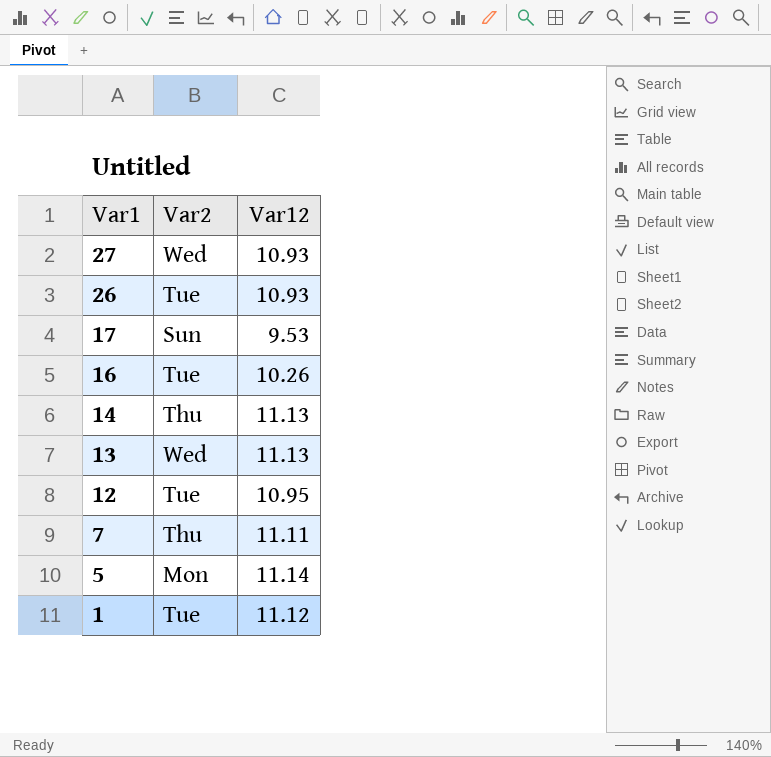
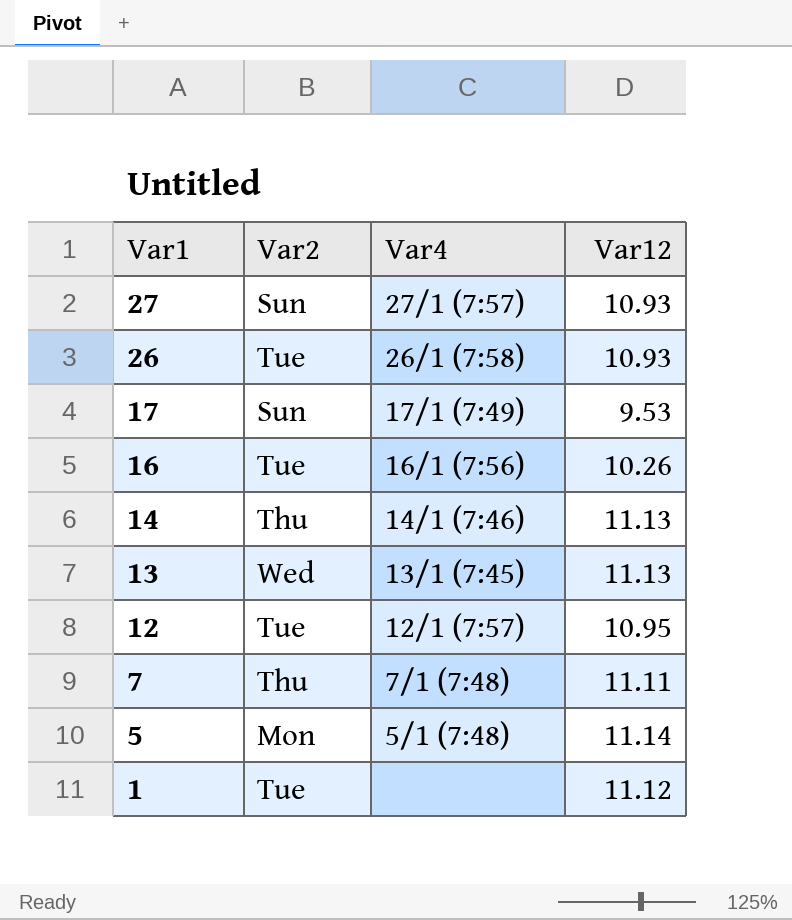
column Var4 | position: none -> 3
27 | Var2: Wed -> Sun

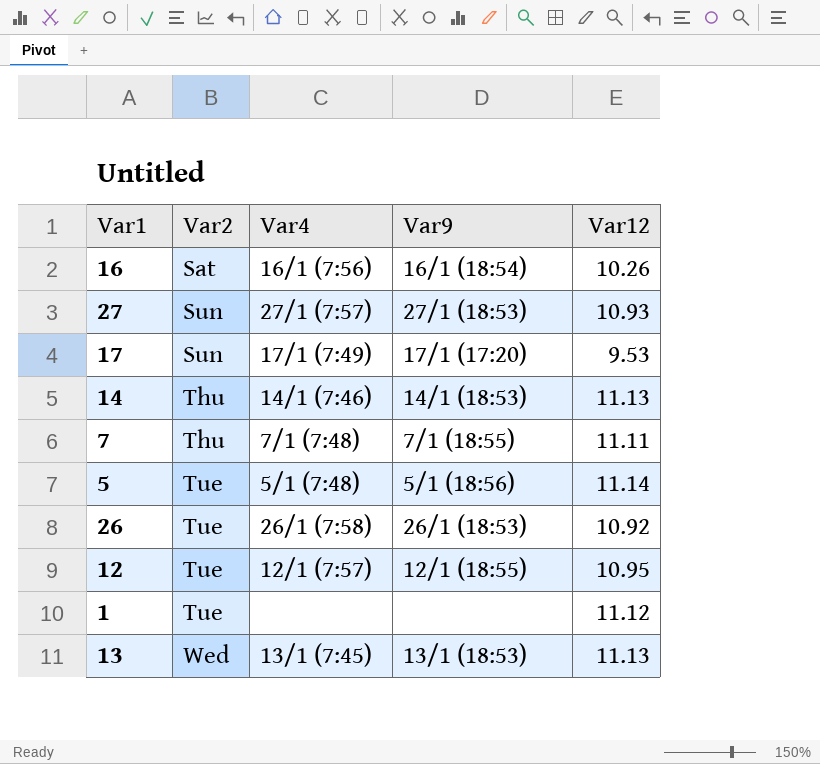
row order: Var1 descending -> Var2 ascending
column Var9 | position: none -> 4
16 | Var2: Tue -> Sat
5 | Var2: Mon -> Tue
26 | Var12: 10.93 -> 10.92

